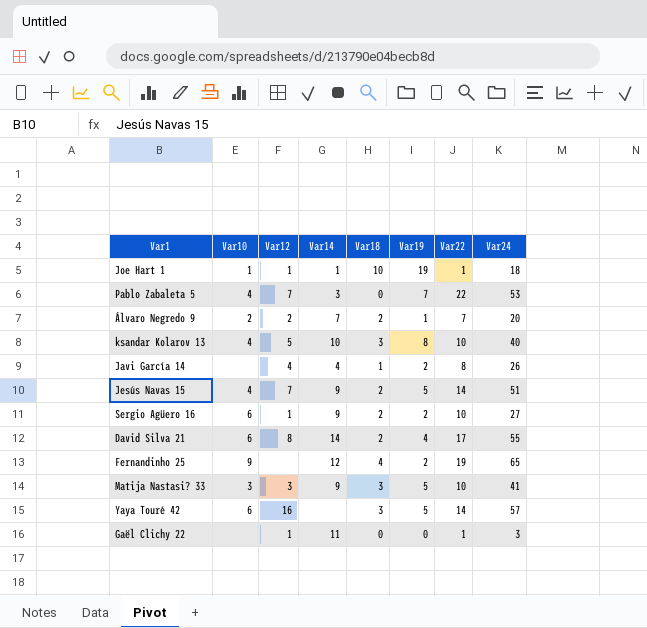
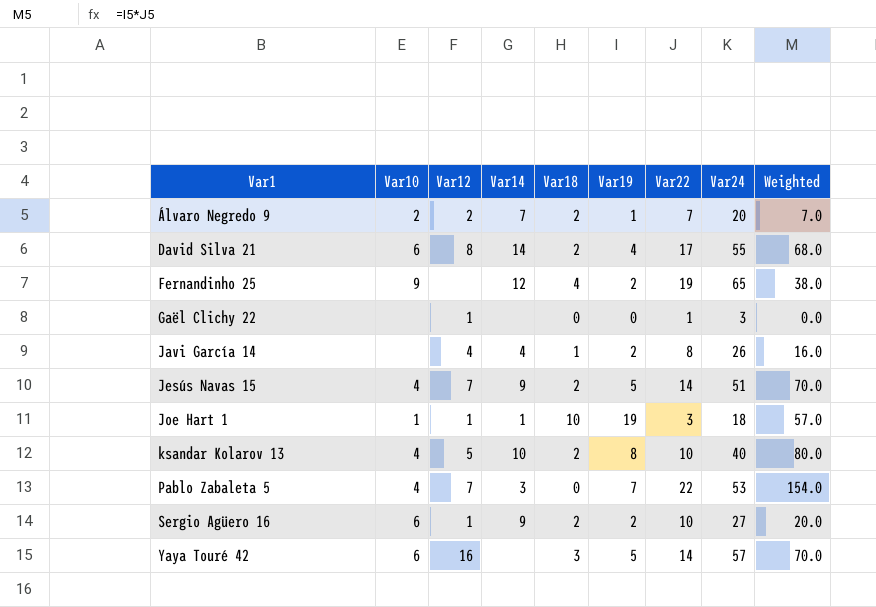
row order: none -> Var1 ascending
column Weighted | formula: none -> [Var19] * [Var22]
row Matija Nastasi? 33: 3 | 3 | 9 | 3 | 5 | 10 | 41 -> none
Gaël Clichy 22 | Var14: 11 -> none
Joe Hart 1 | Var22: 1 -> 3
ksandar Kolarov 13 | Var18: 3 -> 2

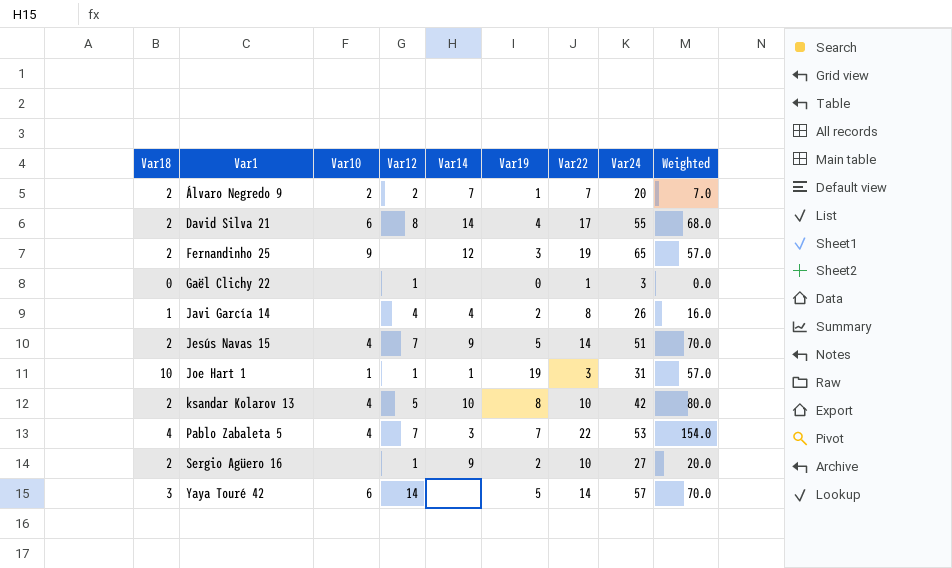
column Var18 | position: 5 -> 1
Fernandinho 25 | Var18: 4 -> 2
Fernandinho 25 | Var19: 2 -> 3
Fernandinho 25 | Weighted: 38.0 -> 57.0
Joe Hart 1 | Var24: 18 -> 31
ksandar Kolarov 13 | Var24: 40 -> 42
Pablo Zabaleta 5 | Var18: 0 -> 4
Sergio Agüero 16 | Var10: 6 -> none
Yaya Touré 42 | Var12: 16 -> 14

